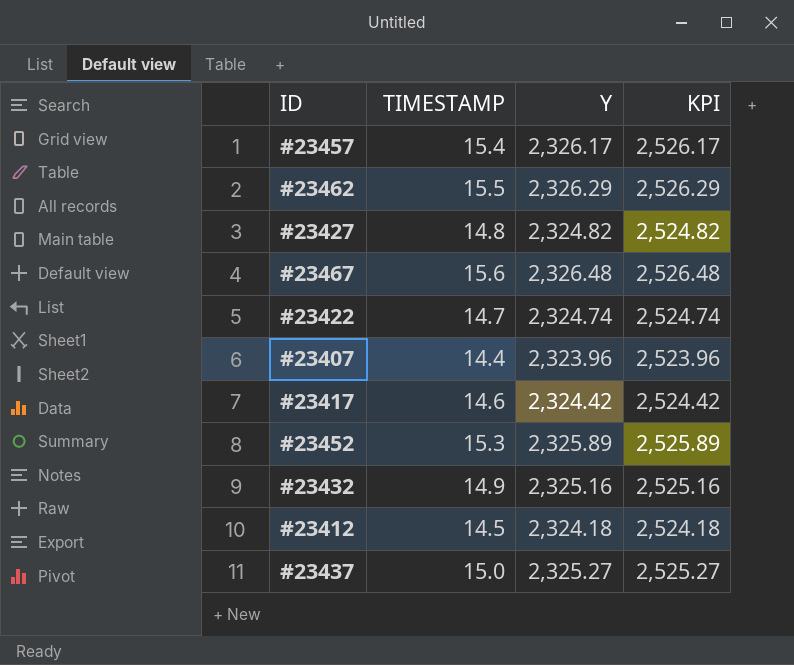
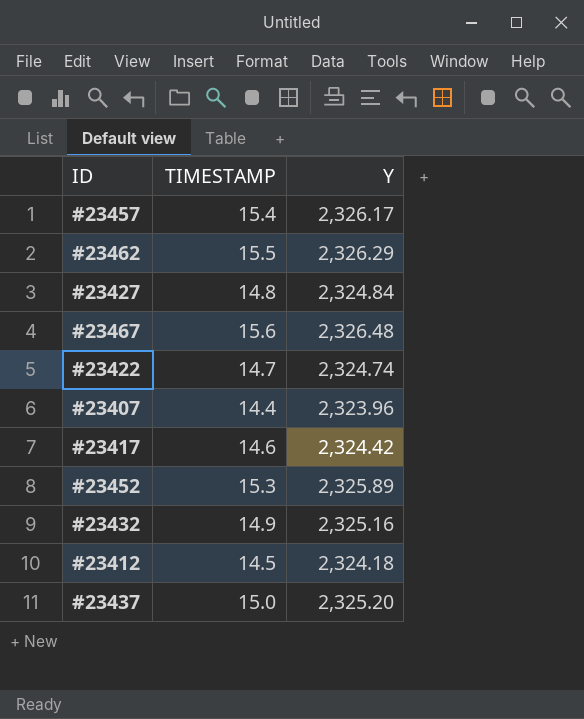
column KPI | formula: [Y] + 200 -> none
#23427 | Y: 2,324.82 -> 2,324.84
#23437 | Y: 2,325.27 -> 2,325.20

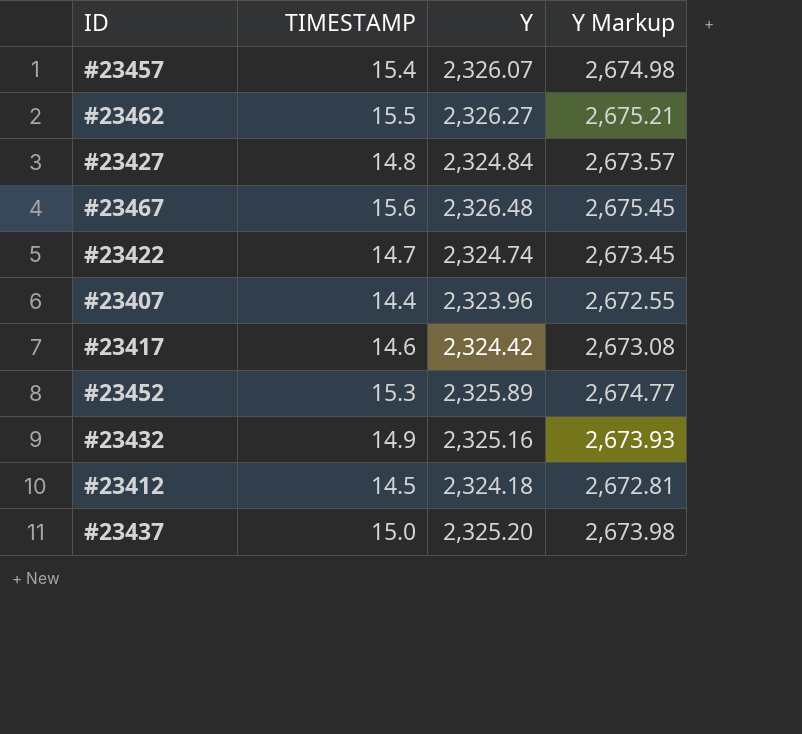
column Y Markup | formula: none -> [Y] * 1.15
#23457 | Y: 2,326.17 -> 2,326.07
#23462 | Y: 2,326.29 -> 2,326.27

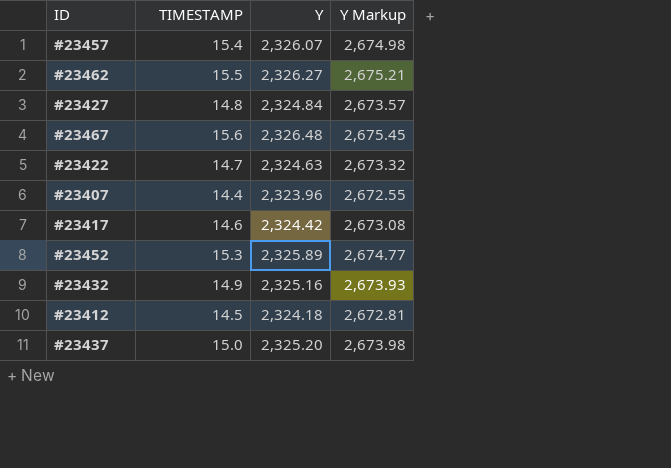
#23422 | Y: 2,324.74 -> 2,324.63
#23422 | Y Markup: 2,673.45 -> 2,673.32

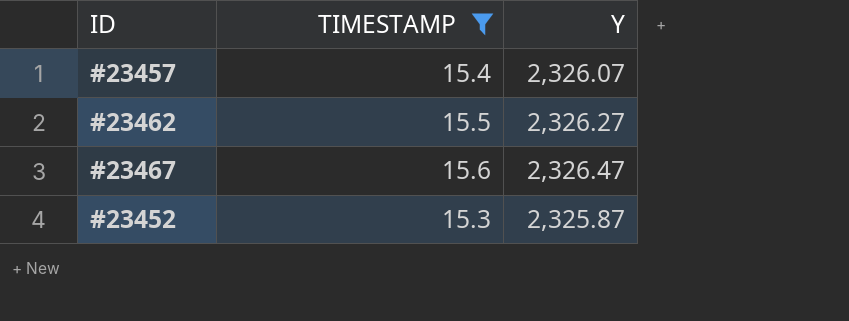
filter: none -> TIMESTAMP >= 15.3
column Y Markup | formula: [Y] * 1.15 -> none
#23467 | Y: 2,326.48 -> 2,326.47
#23452 | Y: 2,325.89 -> 2,325.87

